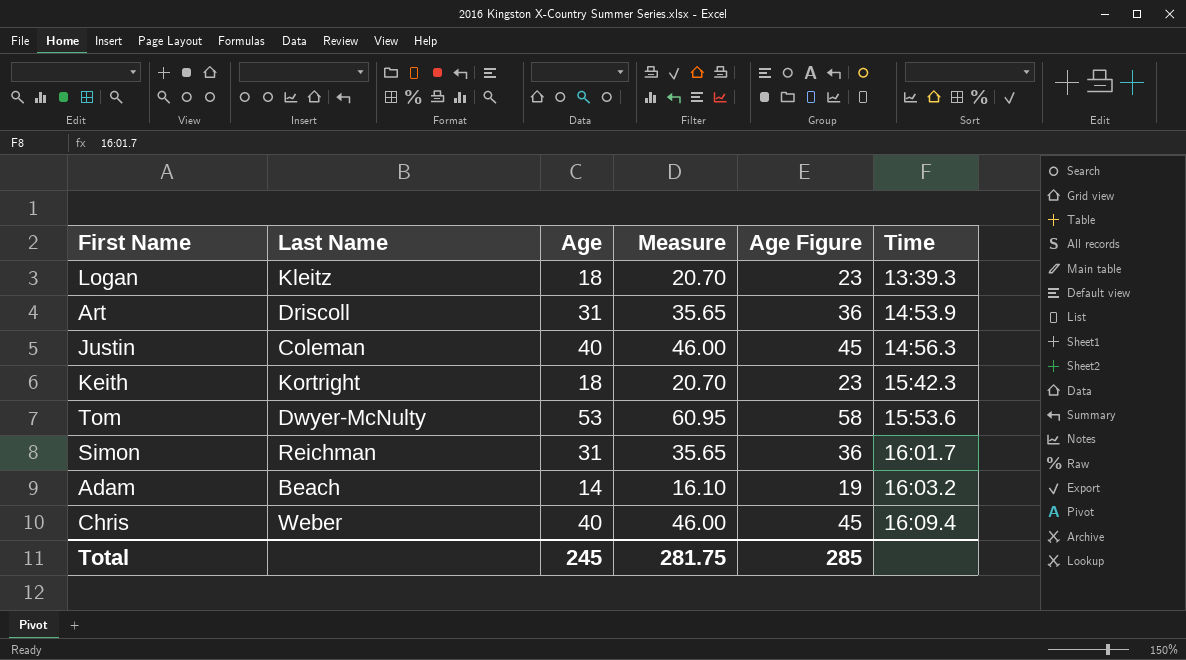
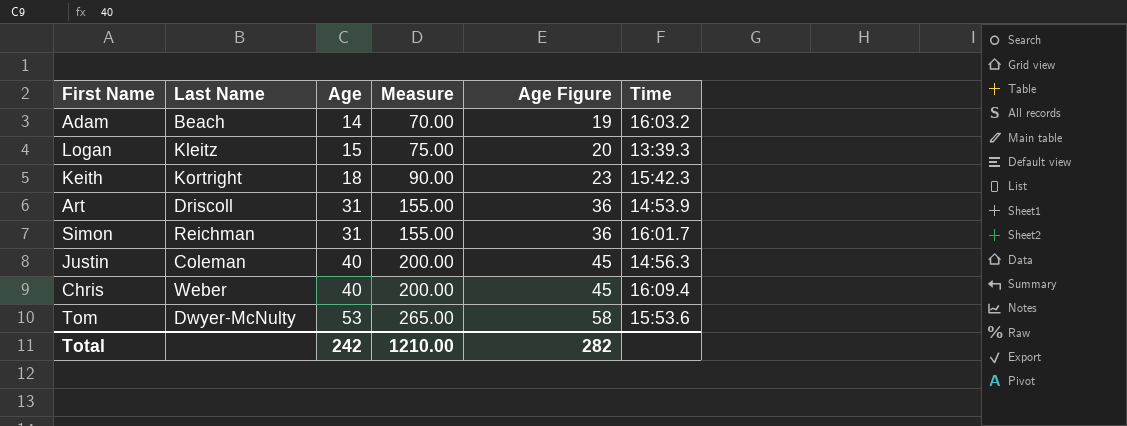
row order: Time ascending -> Age ascending
column Measure | formula: [Age] * 1.15 -> [Age] * 5
Logan | Age: 18 -> 15
Logan | Age Figure: 23 -> 20
Total | Age: 245 -> 242
Total | Measure: 281.75 -> 1210.00
Total | Age Figure: 285 -> 282

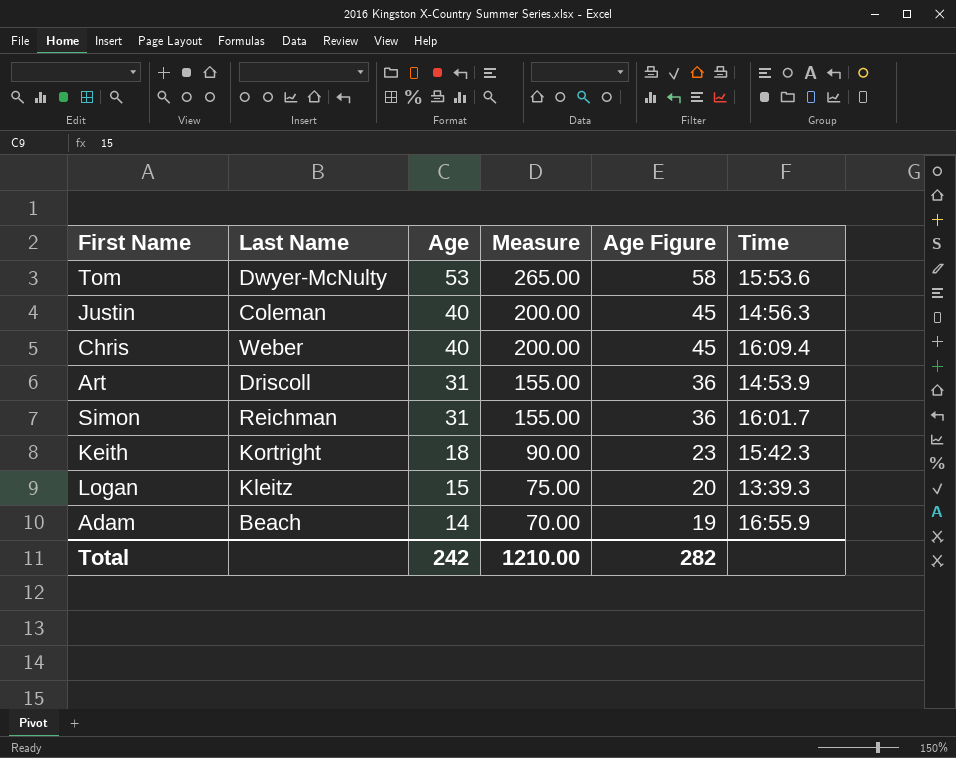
row order: Age ascending -> Age descending
Adam | Time: 16:03.2 -> 16:55.9

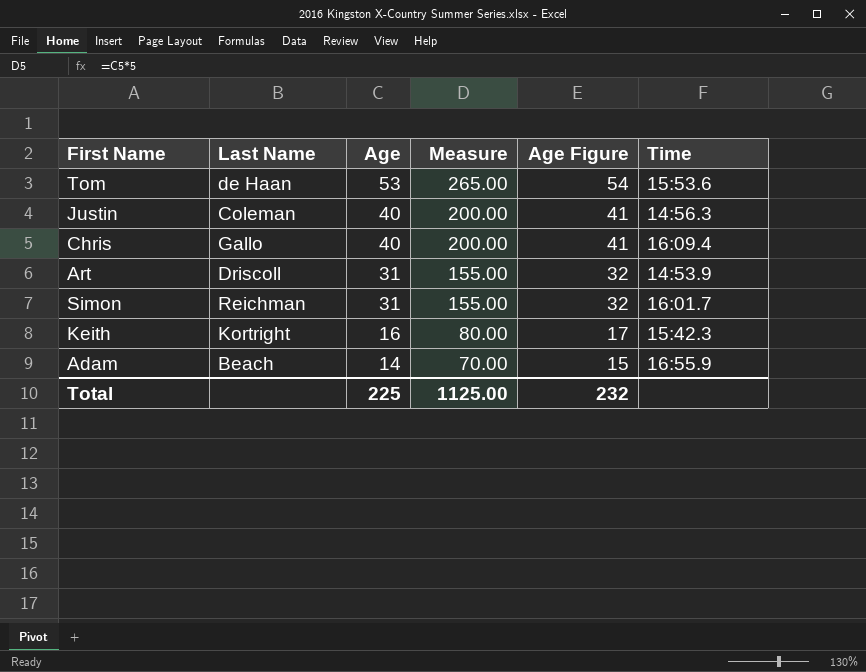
column Age Figure | formula: [Age] + 5 -> [Age] + 1
row Logan: Kleitz | 15 | 75.00 | 20 | 13:39.3 -> none
Tom | Last Name: Dwyer-McNulty -> de Haan
Chris | Last Name: Weber -> Gallo
Keith | Age: 18 -> 16
Keith | Measure: 90.00 -> 80.00
Total | Age: 242 -> 225
Total | Measure: 1210.00 -> 1125.00
Total | Age Figure: 282 -> 232

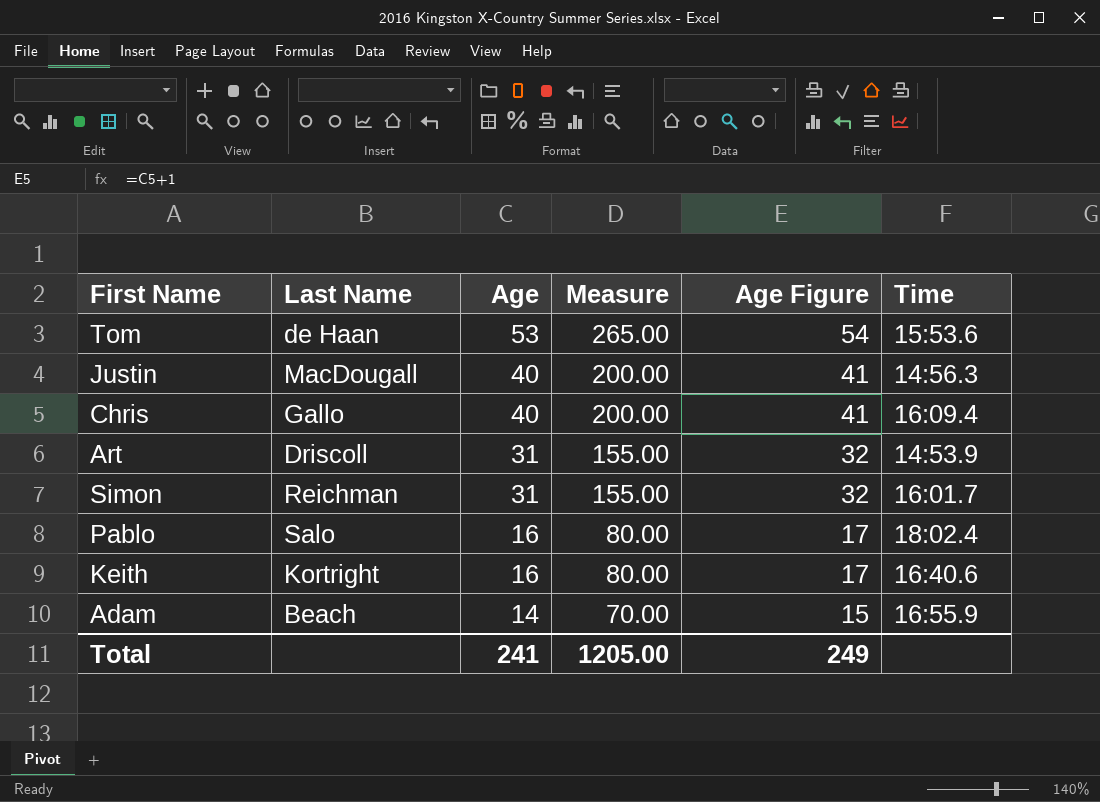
Justin | Last Name: Coleman -> MacDougall
row Pablo: none -> Salo | 16 | 80.00 | 17 | 18:02.4
Keith | Time: 15:42.3 -> 16:40.6
Total | Age: 225 -> 241
Total | Measure: 1125.00 -> 1205.00
Total | Age Figure: 232 -> 249

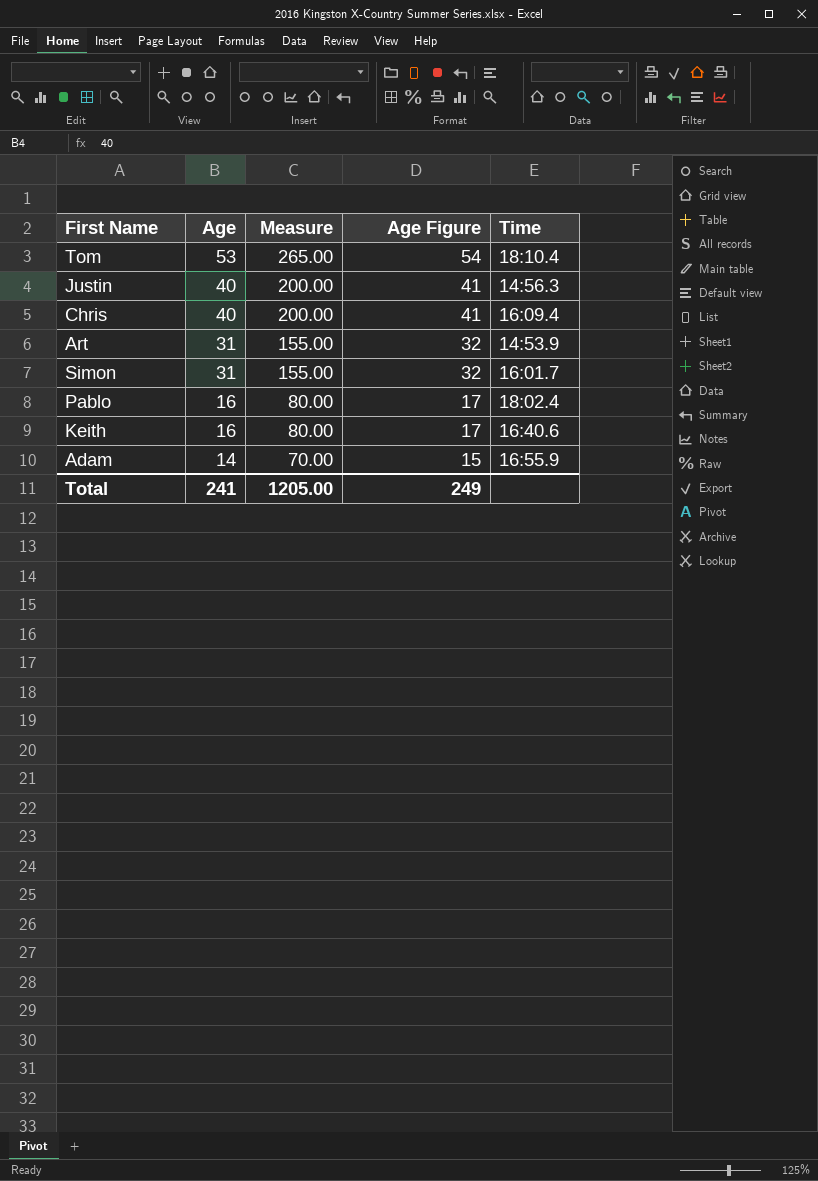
column Last Name | position: 2 -> none
Tom | Time: 15:53.6 -> 18:10.4

